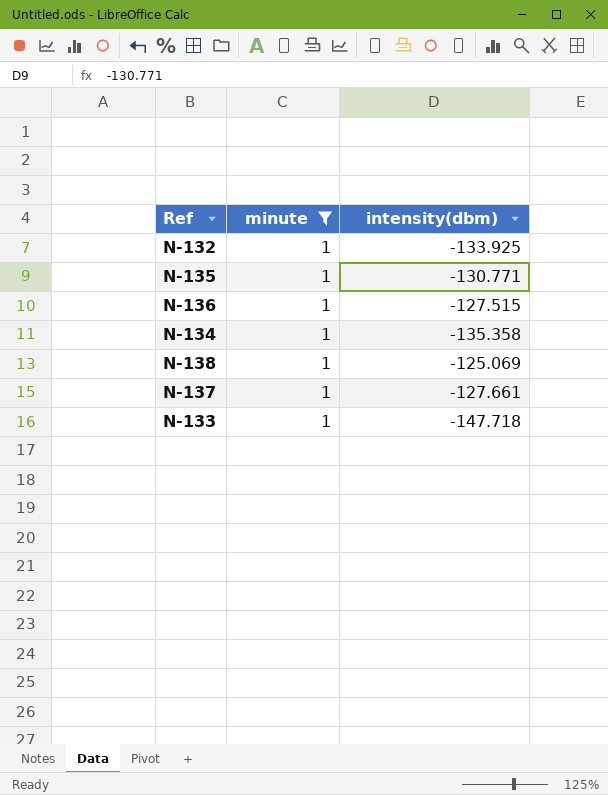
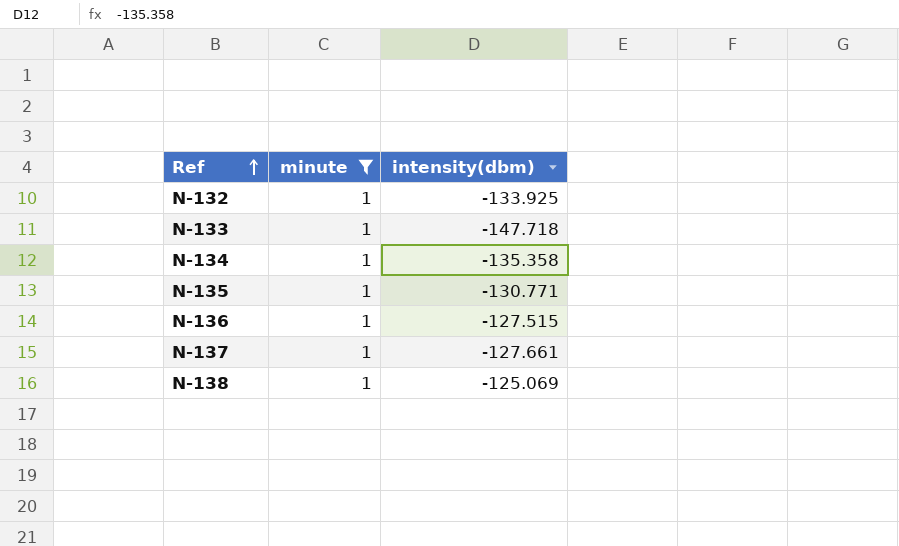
row order: none -> Ref ascending

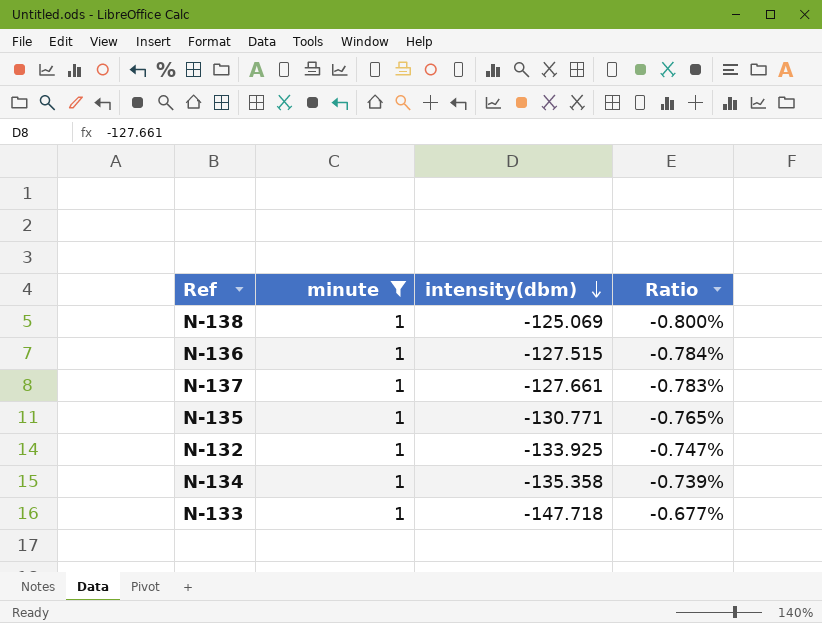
row order: Ref ascending -> intensity(dbm) descending
column Ratio | formula: none -> [minute] / [intensity(dbm)]

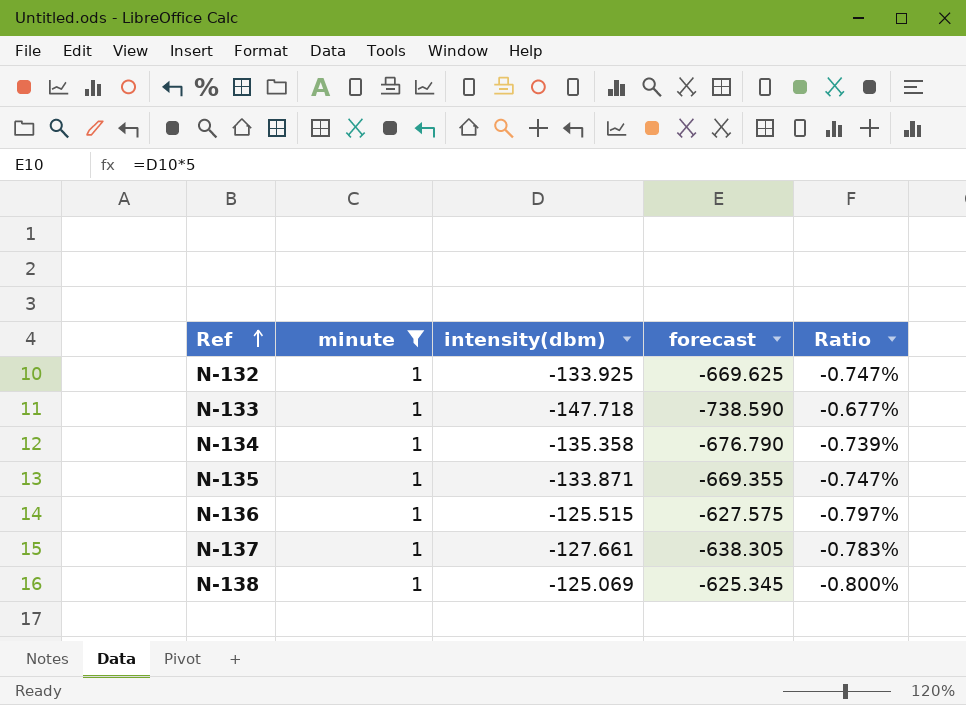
row order: intensity(dbm) descending -> Ref ascending
column forecast | formula: none -> [intensity(dbm)] * 5
N-135 | intensity(dbm): -130.771 -> -133.871
N-135 | Ratio: -0.765% -> -0.747%
N-136 | intensity(dbm): -127.515 -> -125.515
N-136 | Ratio: -0.784% -> -0.797%

